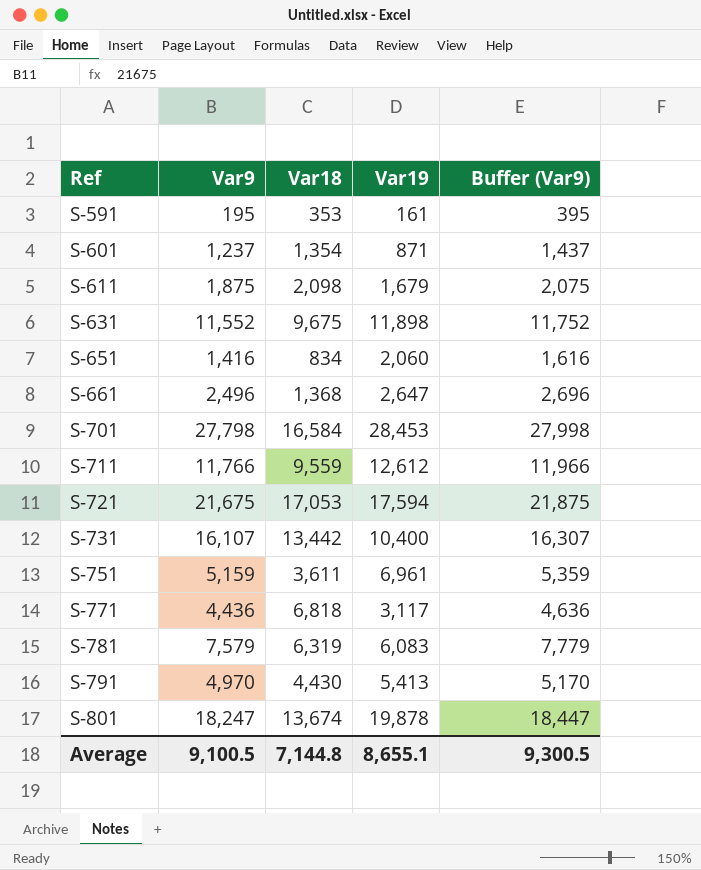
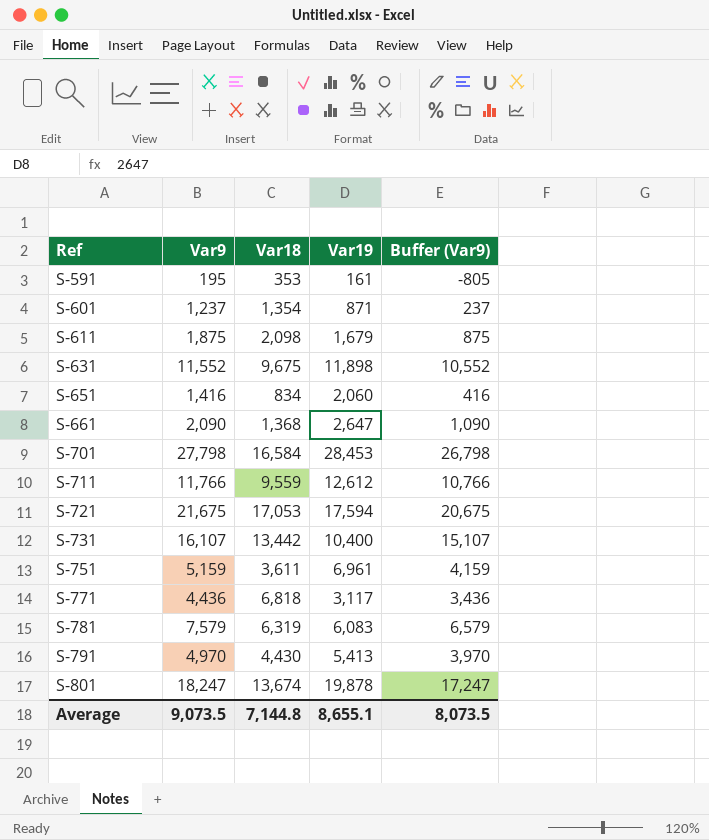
column Buffer (Var9) | formula: [Var9] + 200 -> [Var9] - 1000
S-661 | Var9: 2,496 -> 2,090
Average | Var9: 9,100.5 -> 9,073.5
Average | Buffer (Var9): 9,300.5 -> 8,073.5

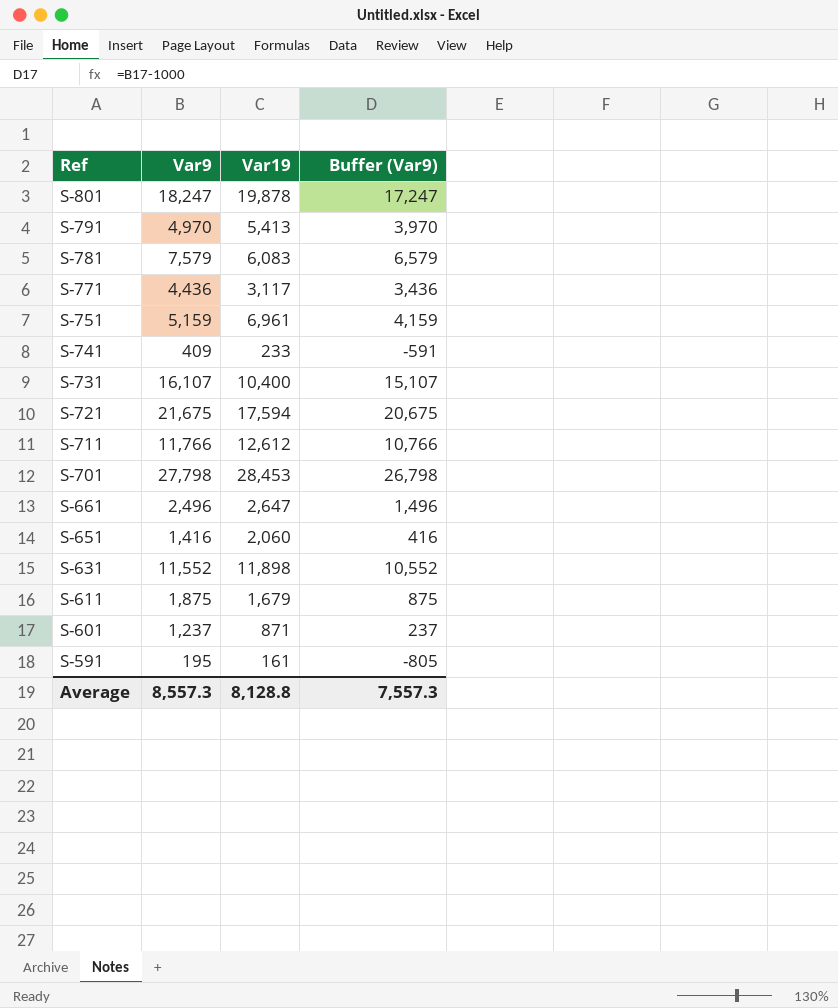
row order: Ref ascending -> Ref descending
column Var18 | position: 3 -> none
row S-741: none -> 409 | 233 | -591
S-661 | Var9: 2,090 -> 2,496
S-661 | Buffer (Var9): 1,090 -> 1,496
Average | Var9: 9,073.5 -> 8,557.3
Average | Var19: 8,655.1 -> 8,128.8
Average | Buffer (Var9): 8,073.5 -> 7,557.3

